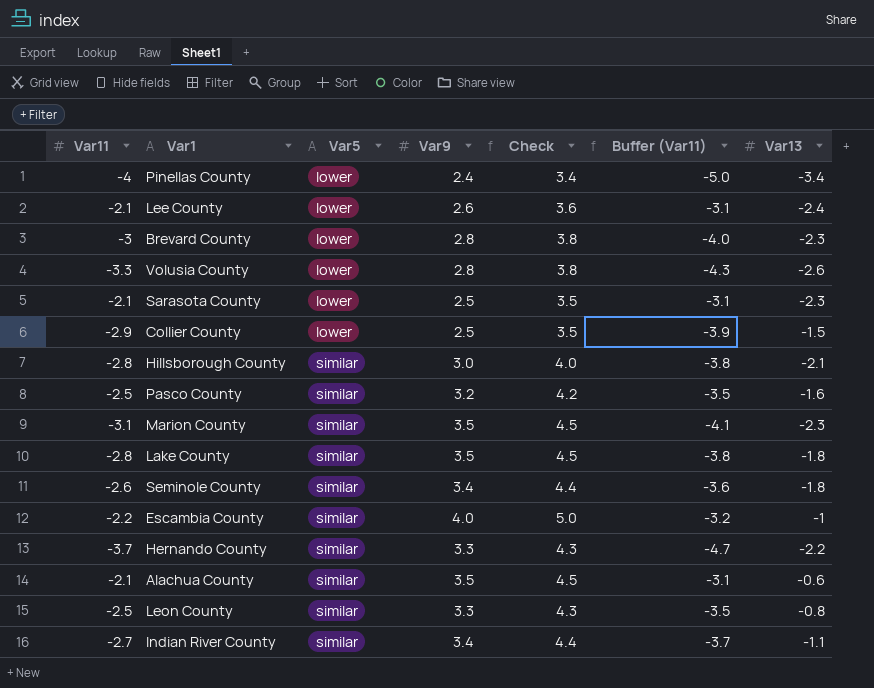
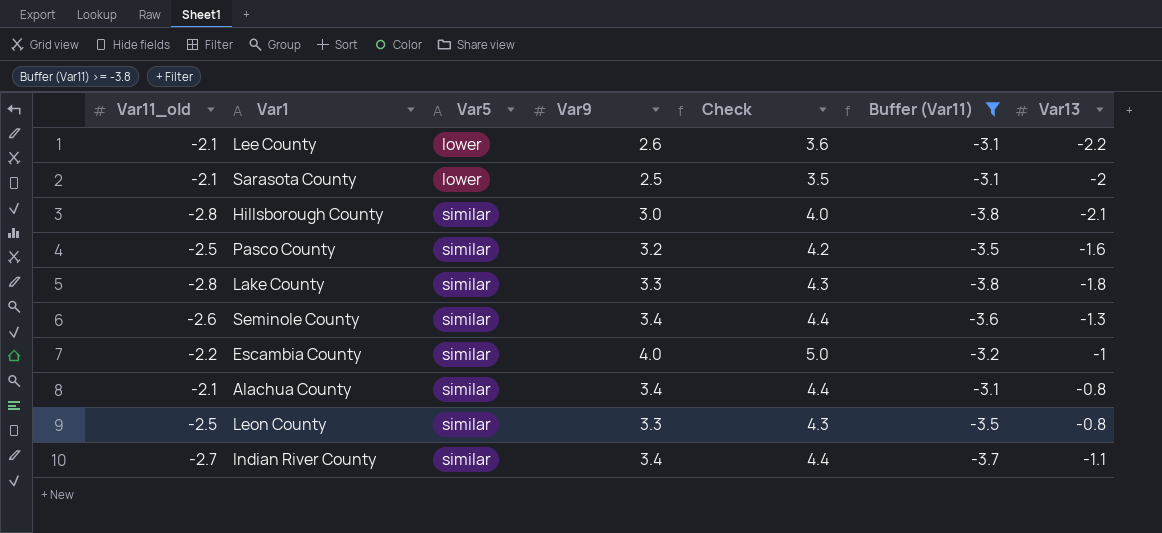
filter: none -> Buffer (Var11) >= -3.8
column name: Var11 -> Var11_old
Lee County | Var13: -2.4 -> -2.2
Sarasota County | Var13: -2.3 -> -2
Lake County | Var9: 3.5 -> 3.3
Lake County | Check: 4.5 -> 4.3
Seminole County | Var13: -1.8 -> -1.3
Alachua County | Var9: 3.5 -> 3.4
Alachua County | Check: 4.5 -> 4.4
Alachua County | Var13: -0.6 -> -0.8

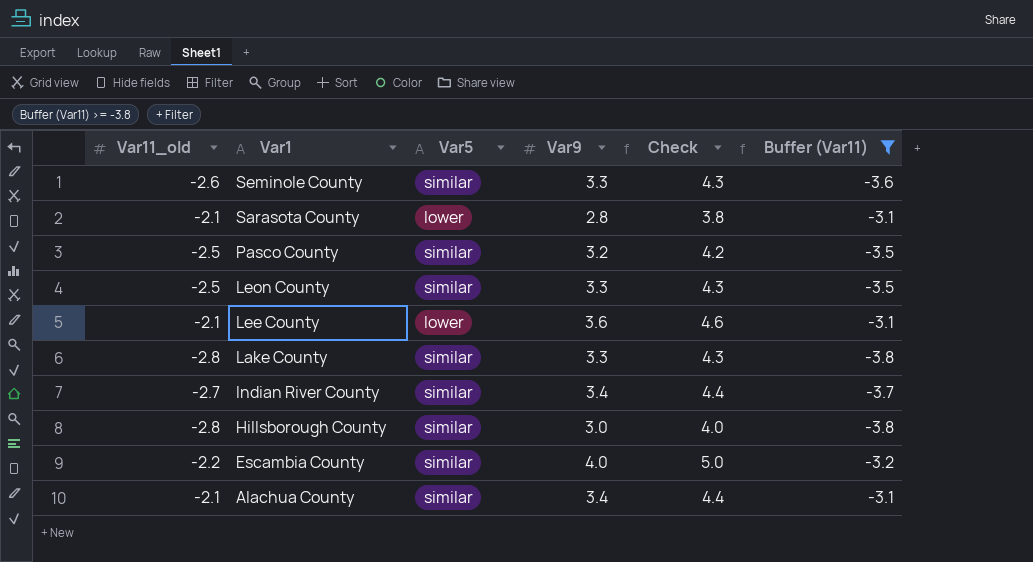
row order: Var5 ascending -> Var1 descending
column Var13 | position: 7 -> none
Seminole County | Var9: 3.4 -> 3.3
Seminole County | Check: 4.4 -> 4.3
Sarasota County | Var9: 2.5 -> 2.8
Sarasota County | Check: 3.5 -> 3.8
Lee County | Var9: 2.6 -> 3.6
Lee County | Check: 3.6 -> 4.6

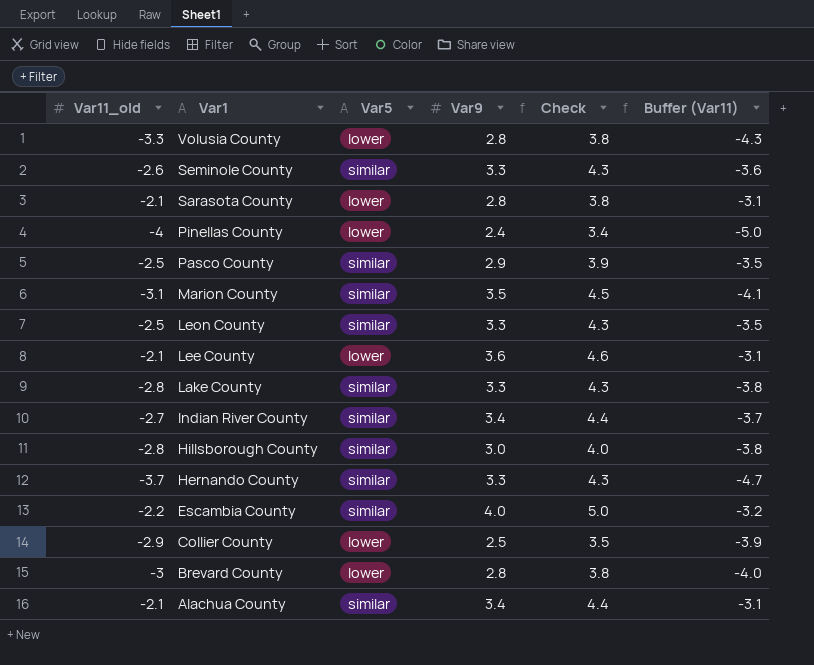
filter: Buffer (Var11) >= -3.8 -> none
Pasco County | Var9: 3.2 -> 2.9
Pasco County | Check: 4.2 -> 3.9

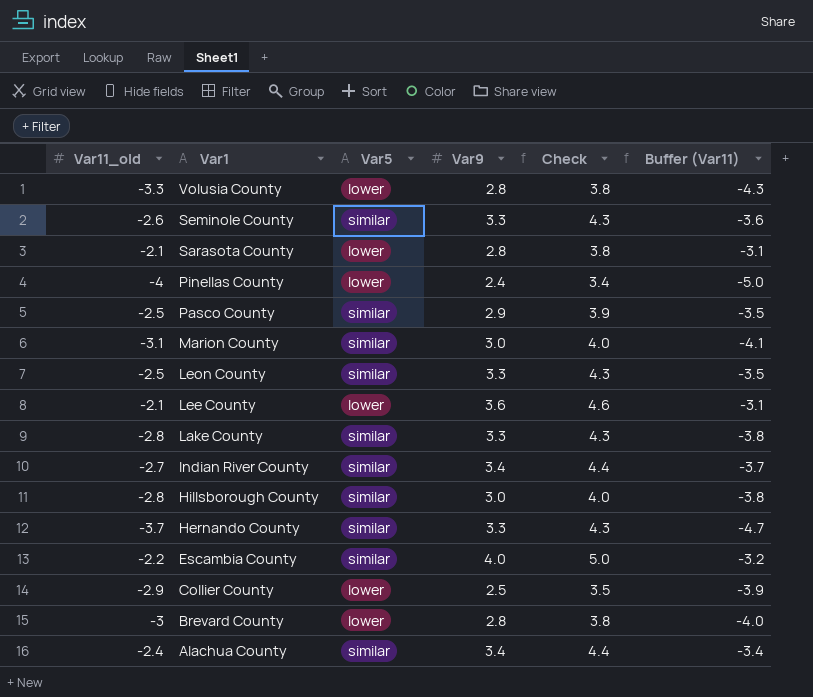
Marion County | Var9: 3.5 -> 3.0
Marion County | Check: 4.5 -> 4.0
Alachua County | Var11_old: -2.1 -> -2.4
Alachua County | Buffer (Var11): -3.1 -> -3.4

